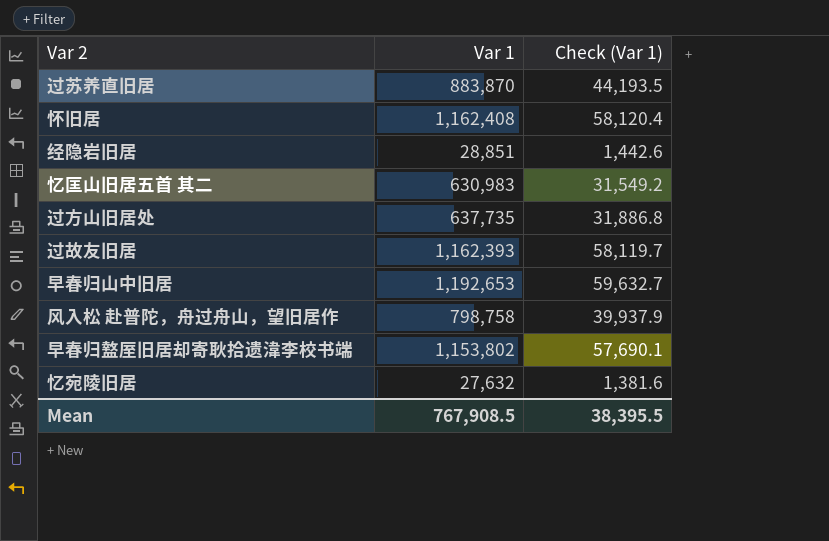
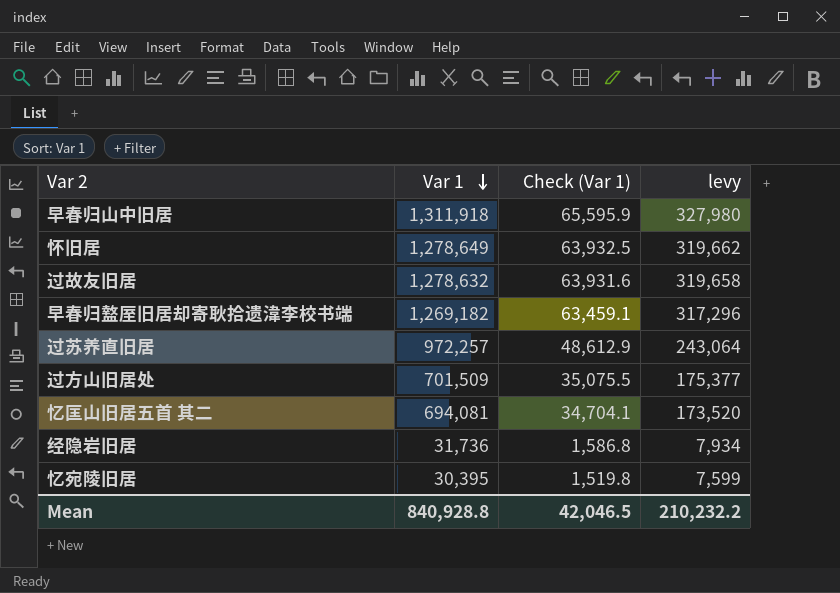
row order: none -> Var 1 descending
column levy | formula: none -> [Var 1] * 0.25
row 风入松 赴普陀，舟过舟山，望旧居作: 798,758 | 39,937.9 -> none
早春归山中旧居 | Var 1: 1,192,653 -> 1,311,918
早春归山中旧居 | Check (Var 1): 59,632.7 -> 65,595.9
怀旧居 | Var 1: 1,162,408 -> 1,278,649
怀旧居 | Check (Var 1): 58,120.4 -> 63,932.5
过故友旧居 | Var 1: 1,162,393 -> 1,278,632
过故友旧居 | Check (Var 1): 58,119.7 -> 63,931.6
早春归盩厔旧居却寄耿拾遗湋李校书端 | Var 1: 1,153,802 -> 1,269,182
早春归盩厔旧居却寄耿拾遗湋李校书端 | Check (Var 1): 57,690.1 -> 63,459.1
过苏养直旧居 | Var 1: 883,870 -> 972,257
过苏养直旧居 | Check (Var 1): 44,193.5 -> 48,612.9
过方山旧居处 | Var 1: 637,735 -> 701,509
过方山旧居处 | Check (Var 1): 31,886.8 -> 35,075.5
忆匡山旧居五首 其二 | Var 1: 630,983 -> 694,081
忆匡山旧居五首 其二 | Check (Var 1): 31,549.2 -> 34,704.1
经隐岩旧居 | Var 1: 28,851 -> 31,736
经隐岩旧居 | Check (Var 1): 1,442.6 -> 1,586.8
忆宛陵旧居 | Var 1: 27,632 -> 30,395
忆宛陵旧居 | Check (Var 1): 1,381.6 -> 1,519.8
Mean | Var 1: 767,908.5 -> 840,928.8
Mean | Check (Var 1): 38,395.5 -> 42,046.5

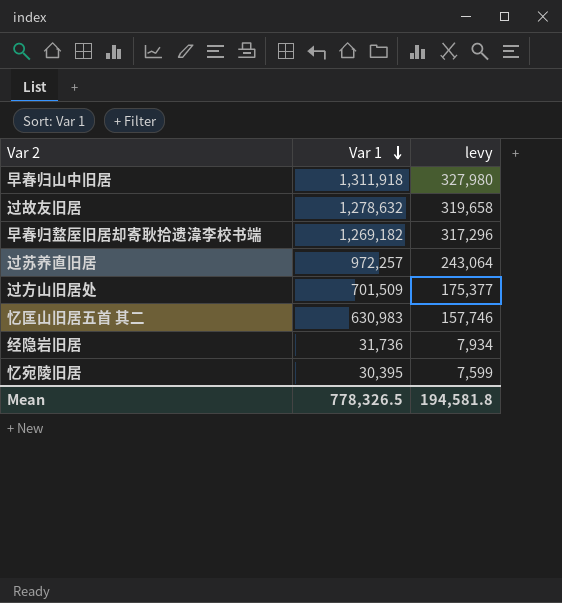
column Check (Var 1) | formula: [Var 1] * 0.05 -> none
row 怀旧居: 1,278,649 | 63,932.5 | 319,662 -> none
忆匡山旧居五首 其二 | Var 1: 694,081 -> 630,983
忆匡山旧居五首 其二 | levy: 173,520 -> 157,746
Mean | Var 1: 840,928.8 -> 778,326.5
Mean | levy: 210,232.2 -> 194,581.8

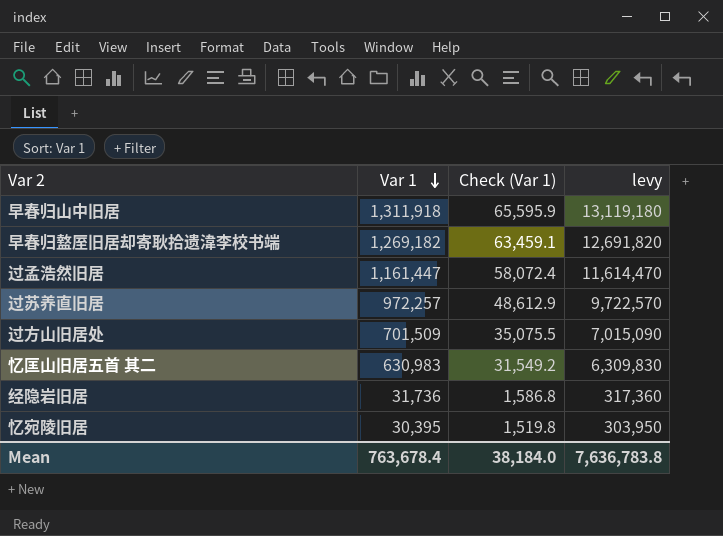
column Check (Var 1) | formula: none -> [Var 1] * 0.05
column levy | formula: [Var 1] * 0.25 -> [Var 1] * 10
row 过故友旧居: 1,278,632 | 319,658 -> none
row 过孟浩然旧居: none -> 1,161,447 | 58,072.4 | 11,614,470
Mean | Var 1: 778,326.5 -> 763,678.4
Mean | levy: 194,581.8 -> 7,636,783.8

